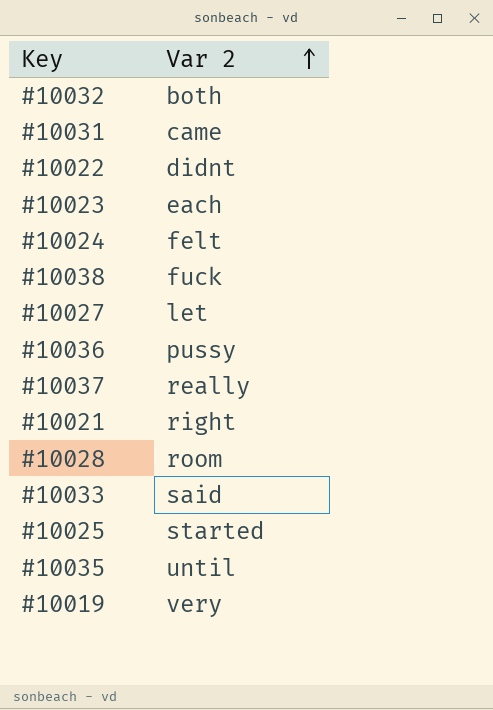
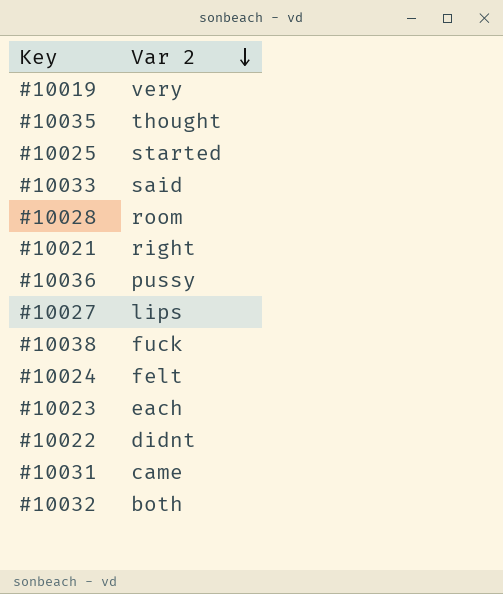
row order: Var 2 ascending -> Var 2 descending
row #10037: really -> none
#10035 | Var 2: until -> thought
#10027 | Var 2: let -> lips

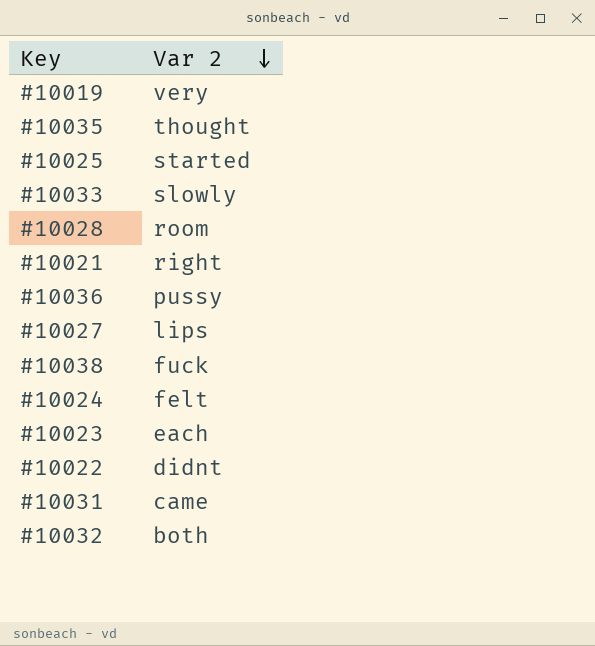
#10033 | Var 2: said -> slowly

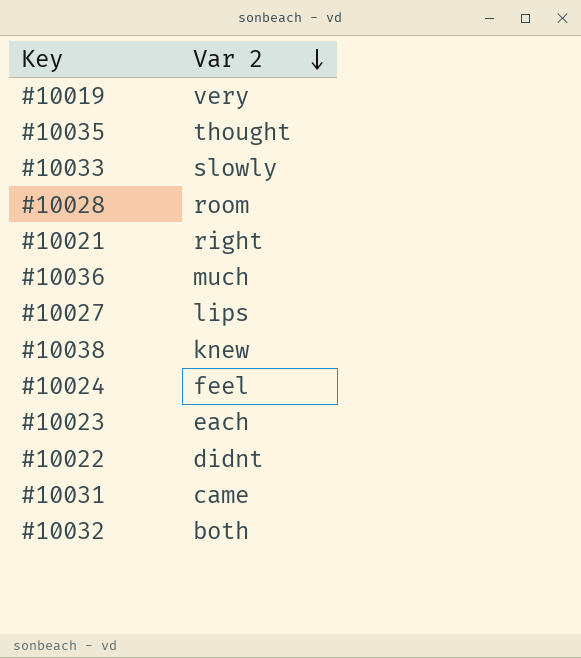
row #10025: started -> none
#10036 | Var 2: pussy -> much
#10038 | Var 2: fuck -> knew
#10024 | Var 2: felt -> feel

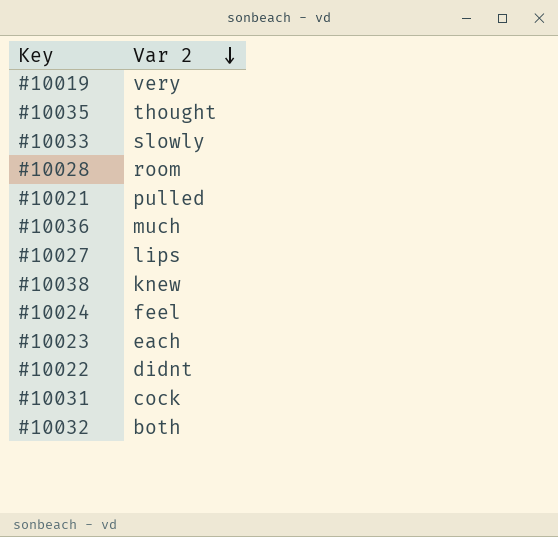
#10021 | Var 2: right -> pulled
#10031 | Var 2: came -> cock

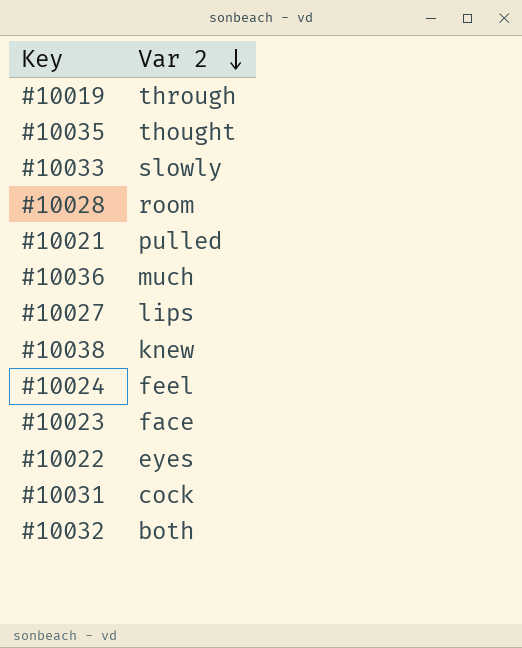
#10019 | Var 2: very -> through
#10023 | Var 2: each -> face
#10022 | Var 2: didnt -> eyes

